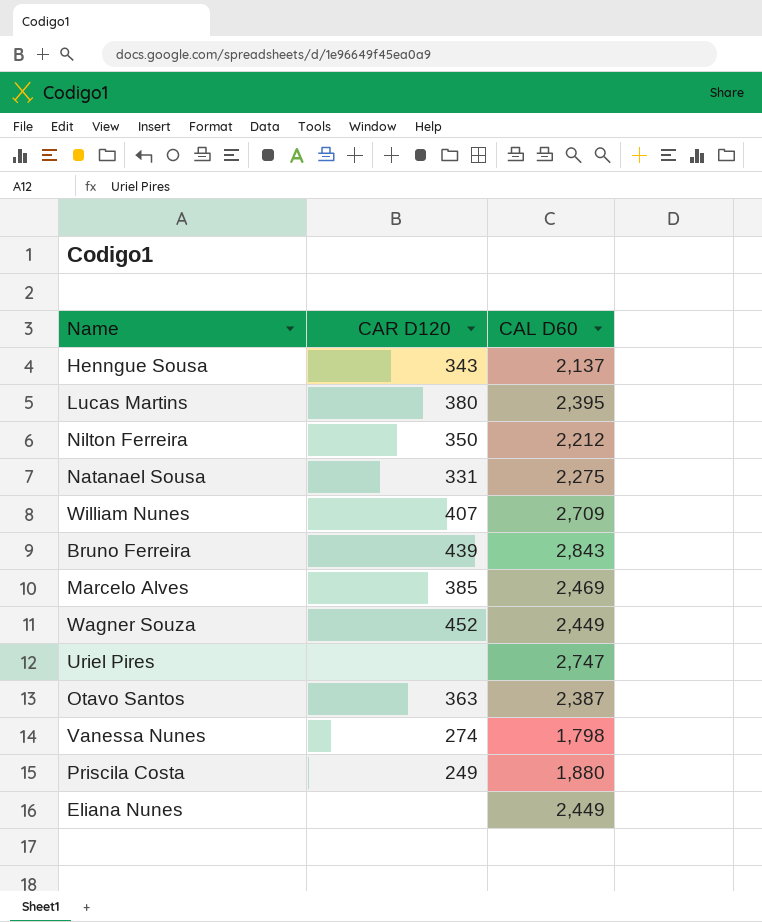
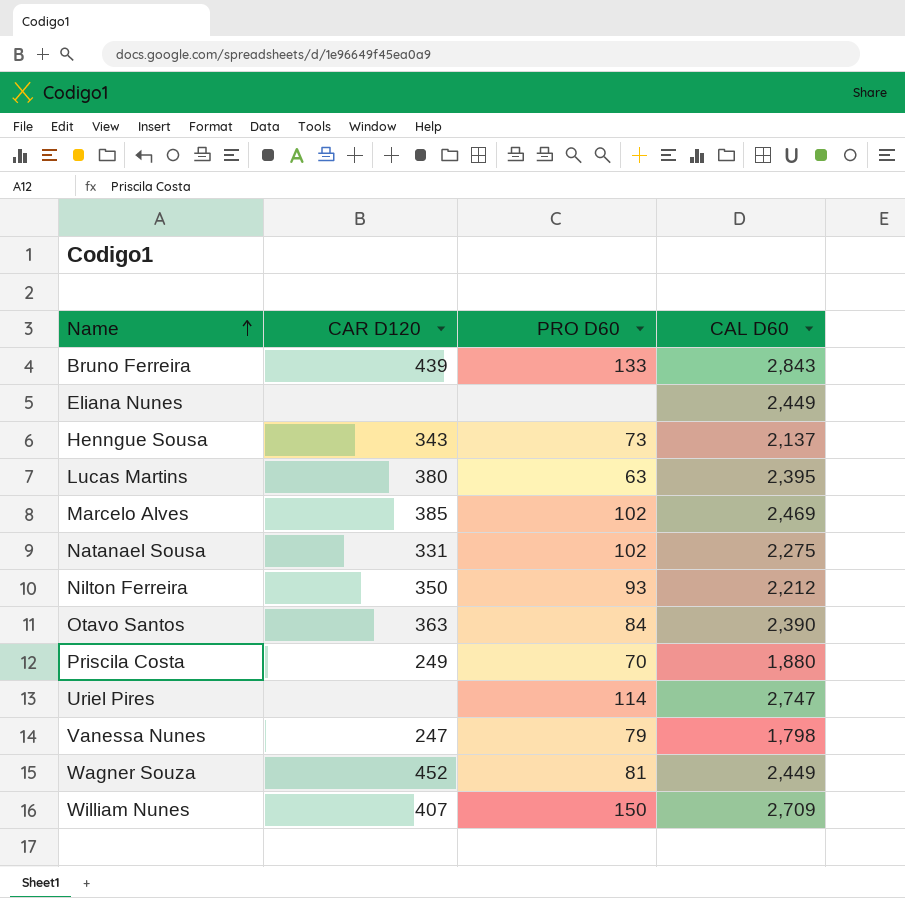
row order: none -> Name ascending
column PRO D60 | position: none -> 3
Otavo Santos | CAL D60: 2,387 -> 2,390
Vanessa Nunes | CAR D120: 274 -> 247

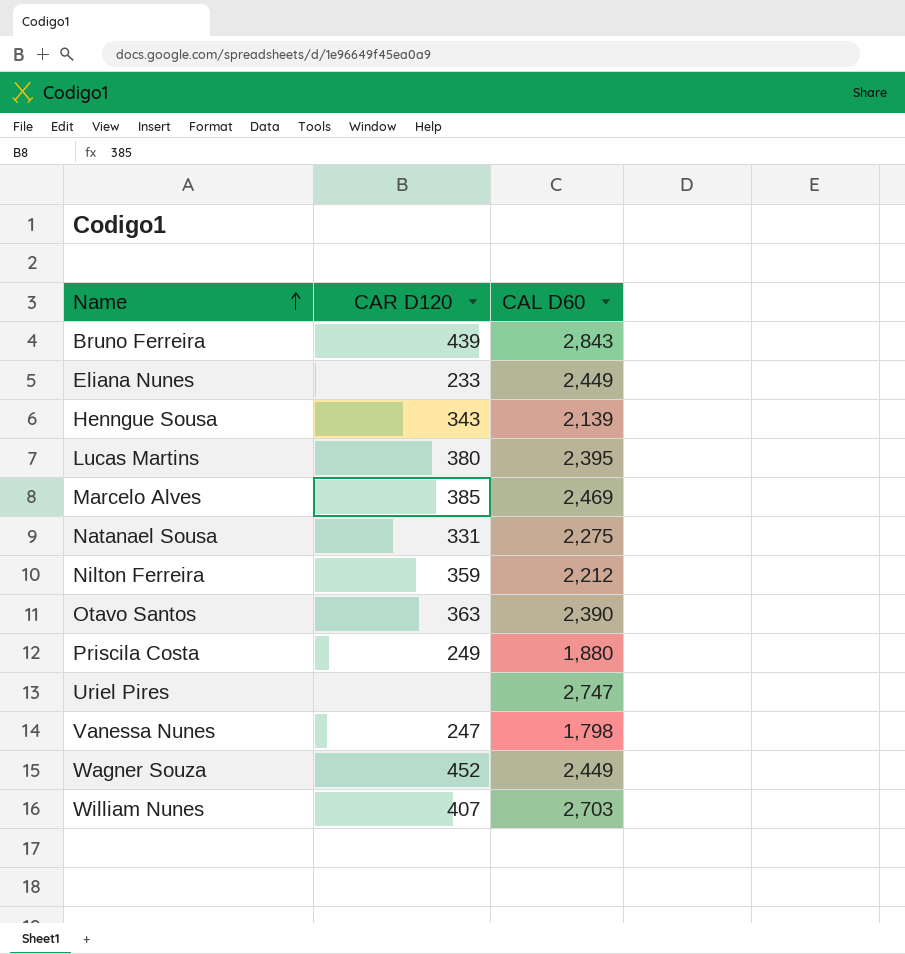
column PRO D60 | position: 3 -> none
Eliana Nunes | CAR D120: none -> 233
Henngue Sousa | CAL D60: 2,137 -> 2,139
Nilton Ferreira | CAR D120: 350 -> 359
William Nunes | CAL D60: 2,709 -> 2,703

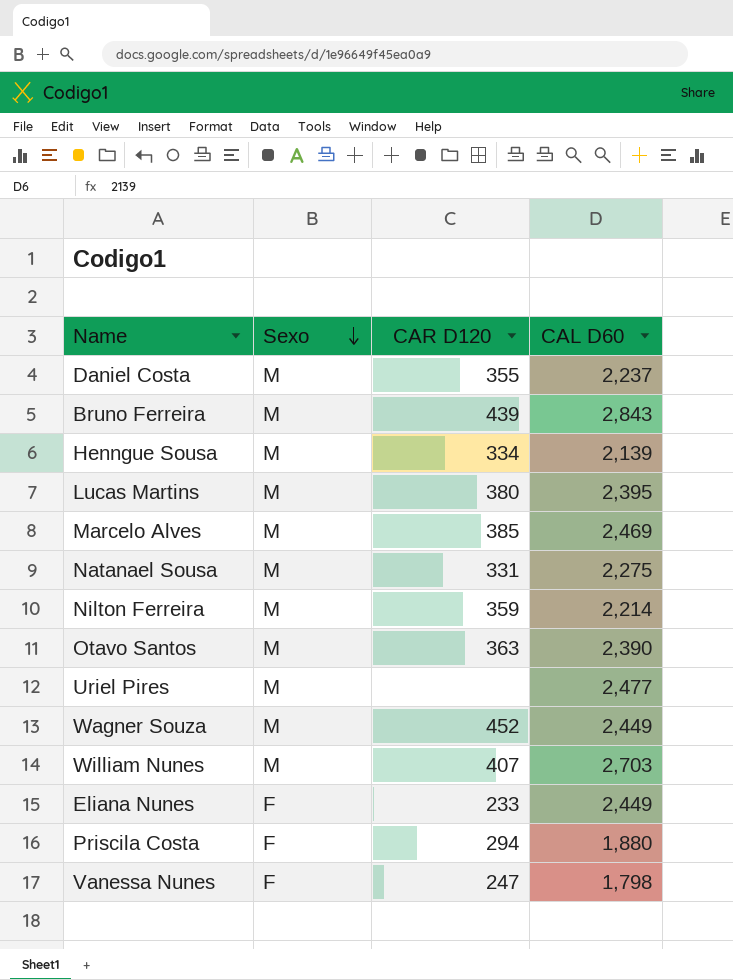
row order: Name ascending -> Sexo descending
column Sexo | position: none -> 2
row Daniel Costa: none -> M | 355 | 2,237
Henngue Sousa | CAR D120: 343 -> 334
Nilton Ferreira | CAL D60: 2,212 -> 2,214
Uriel Pires | CAL D60: 2,747 -> 2,477
Priscila Costa | CAR D120: 249 -> 294

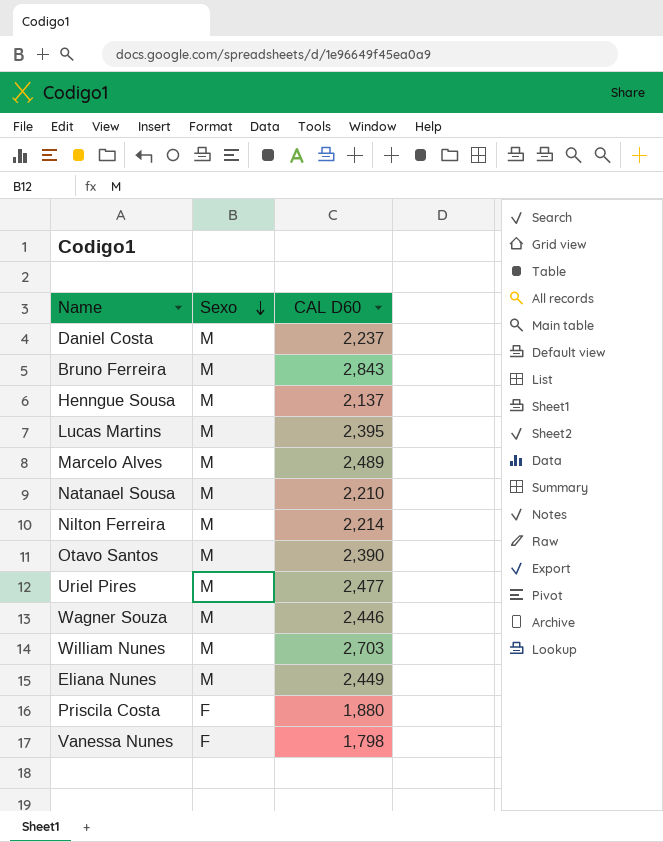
column CAR D120 | position: 3 -> none
Henngue Sousa | CAL D60: 2,139 -> 2,137
Marcelo Alves | CAL D60: 2,469 -> 2,489
Natanael Sousa | CAL D60: 2,275 -> 2,210
Wagner Souza | CAL D60: 2,449 -> 2,446
Eliana Nunes | Sexo: F -> M

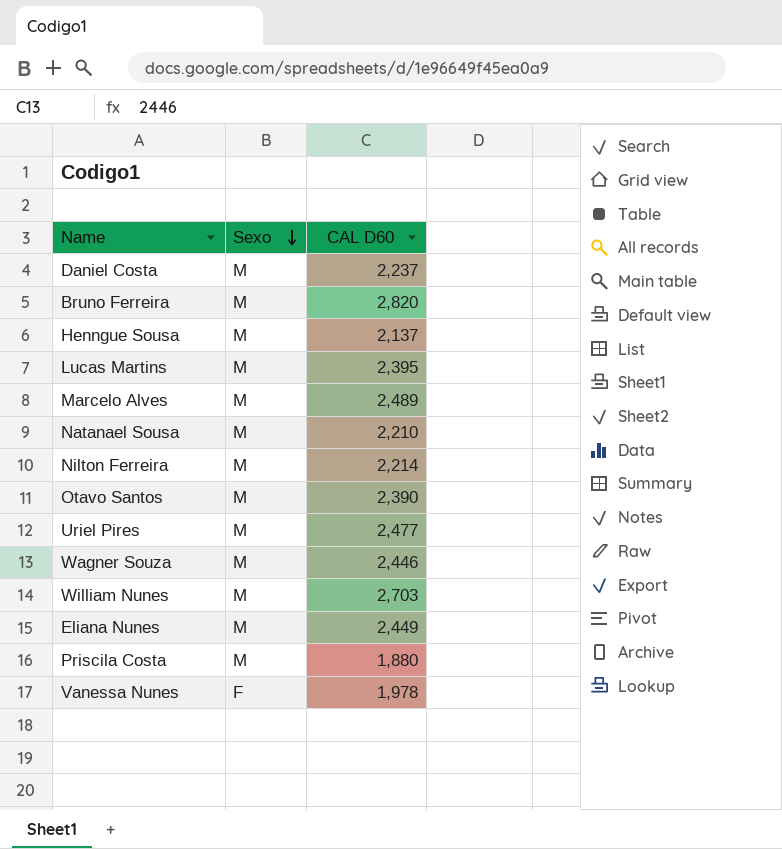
Bruno Ferreira | CAL D60: 2,843 -> 2,820
Priscila Costa | Sexo: F -> M
Vanessa Nunes | CAL D60: 1,798 -> 1,978

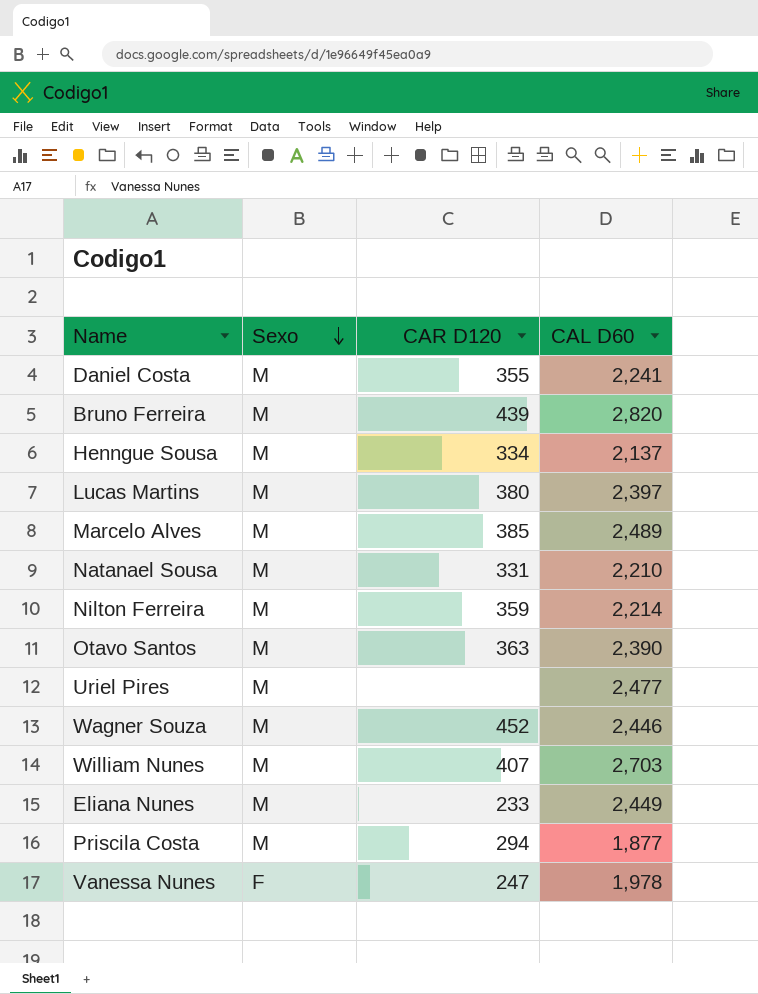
column CAR D120 | position: none -> 3
Daniel Costa | CAL D60: 2,237 -> 2,241
Lucas Martins | CAL D60: 2,395 -> 2,397
Priscila Costa | CAL D60: 1,880 -> 1,877

